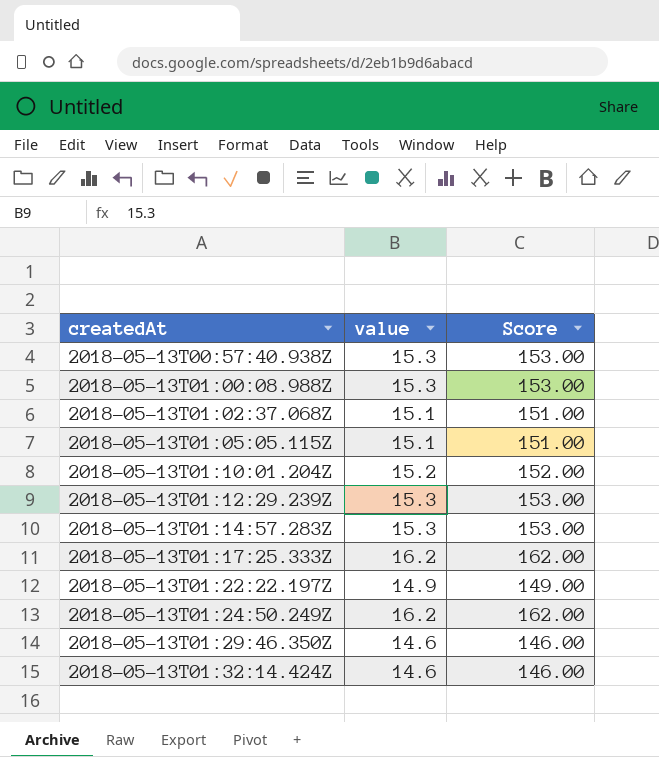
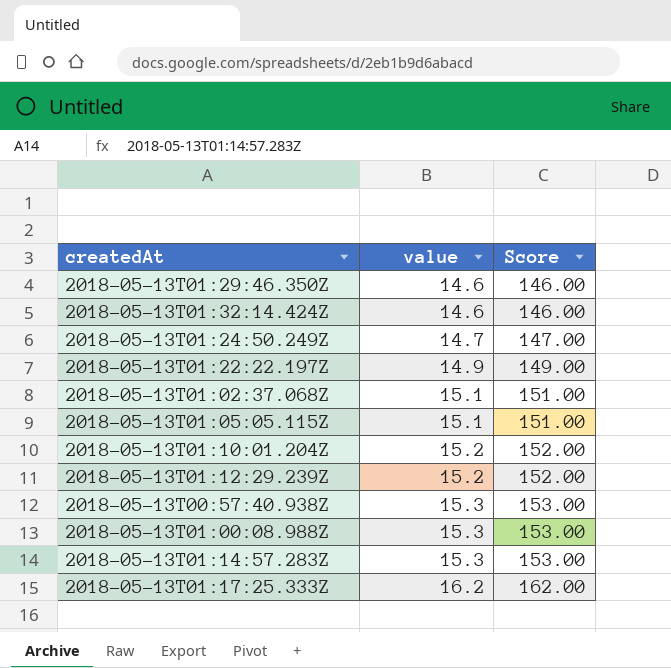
row order: createdAt ascending -> value ascending
2018-05-13T01:24:50.249Z | value: 16.2 -> 14.7
2018-05-13T01:24:50.249Z | Score: 162.00 -> 147.00
2018-05-13T01:12:29.239Z | value: 15.3 -> 15.2
2018-05-13T01:12:29.239Z | Score: 153.00 -> 152.00

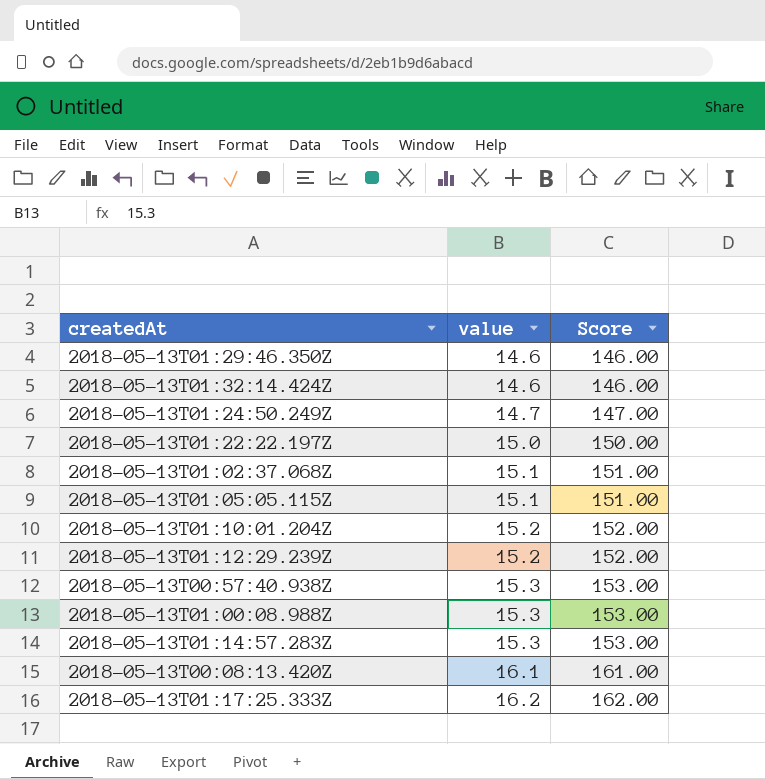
2018-05-13T01:22:22.197Z | value: 14.9 -> 15.0
2018-05-13T01:22:22.197Z | Score: 149.00 -> 150.00
row 2018-05-13T00:08:13.420Z: none -> 16.1 | 161.00

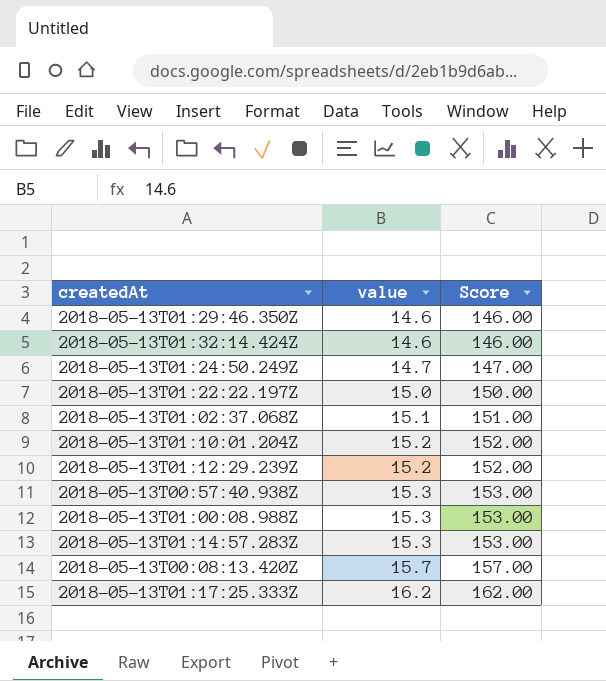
row 2018-05-13T01:05:05.115Z: 15.1 | 151.00 -> none
2018-05-13T00:08:13.420Z | value: 16.1 -> 15.7
2018-05-13T00:08:13.420Z | Score: 161.00 -> 157.00

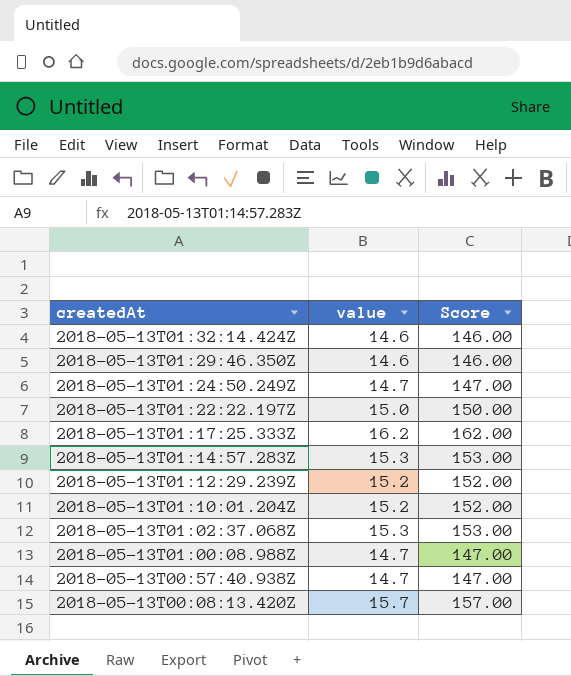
row order: value ascending -> createdAt descending
2018-05-13T01:02:37.068Z | value: 15.1 -> 15.3
2018-05-13T01:02:37.068Z | Score: 151.00 -> 153.00
2018-05-13T01:00:08.988Z | value: 15.3 -> 14.7
2018-05-13T01:00:08.988Z | Score: 153.00 -> 147.00
2018-05-13T00:57:40.938Z | value: 15.3 -> 14.7
2018-05-13T00:57:40.938Z | Score: 153.00 -> 147.00

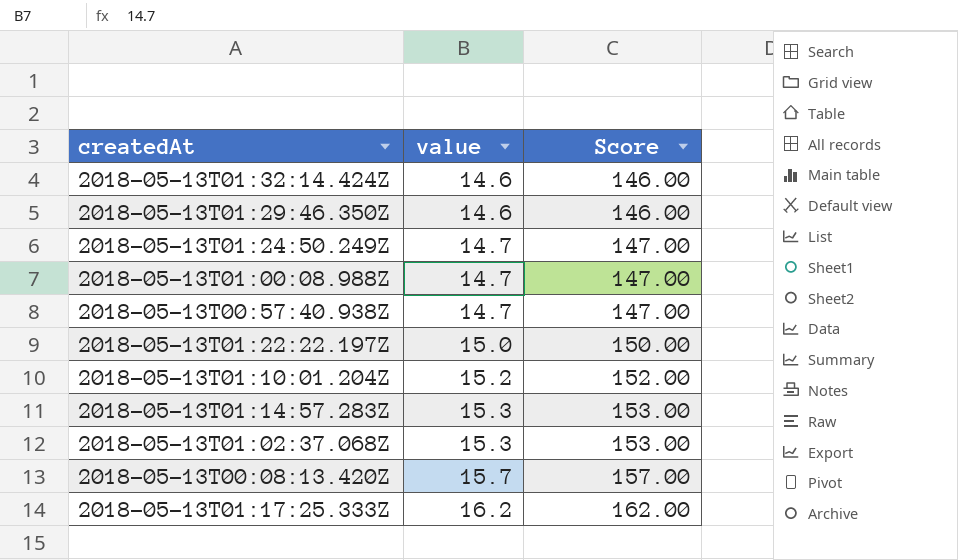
row order: createdAt descending -> value ascending
row 2018-05-13T01:12:29.239Z: 15.2 | 152.00 -> none

